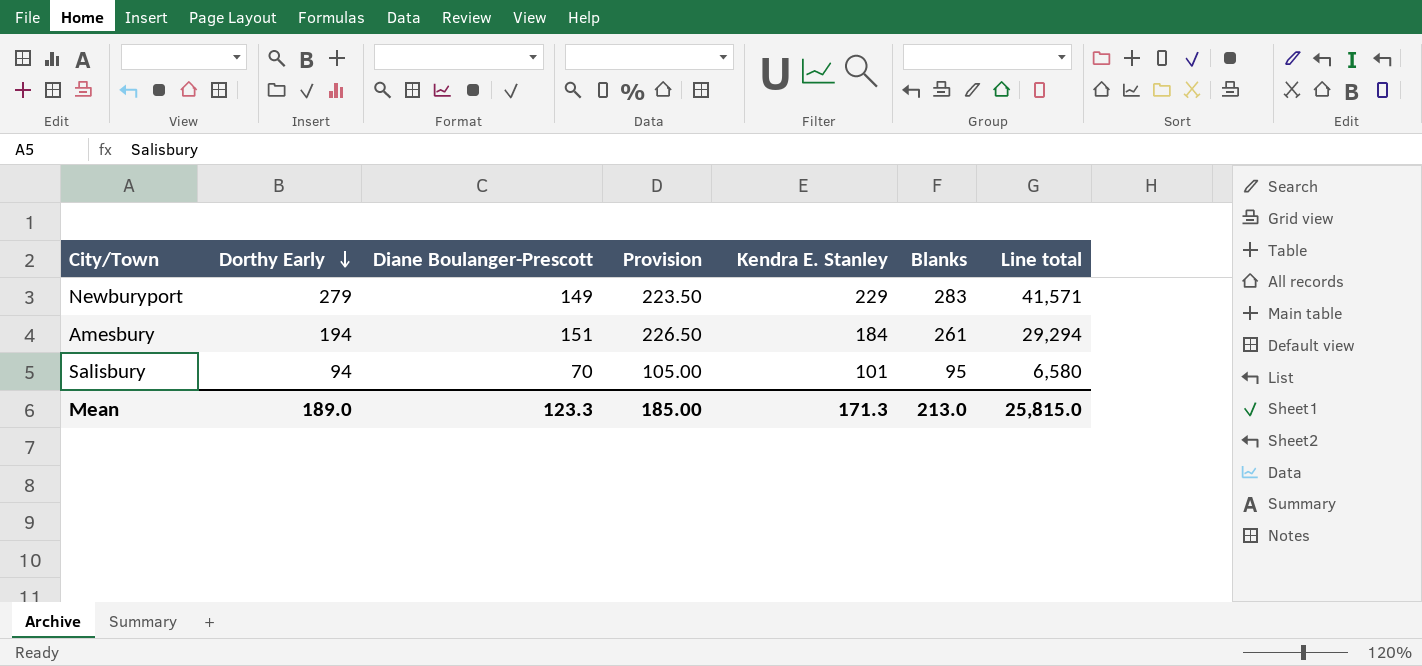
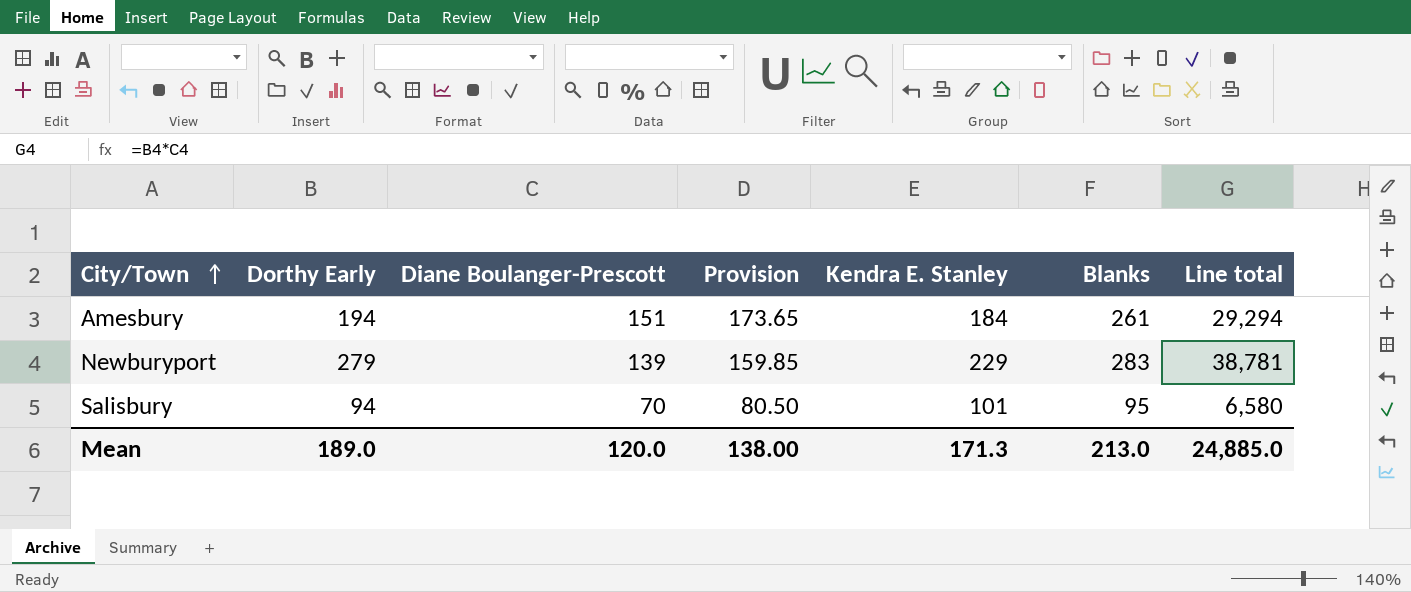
row order: Dorthy Early descending -> City/Town ascending
column Provision | formula: [Diane Boulanger-Prescott] * 1.5 -> [Diane Boulanger-Prescott] * 1.15
Newburyport | Diane Boulanger-Prescott: 149 -> 139
Newburyport | Line total: 41,571 -> 38,781
Mean | Diane Boulanger-Prescott: 123.3 -> 120.0
Mean | Provision: 185.00 -> 138.00
Mean | Line total: 25,815.0 -> 24,885.0

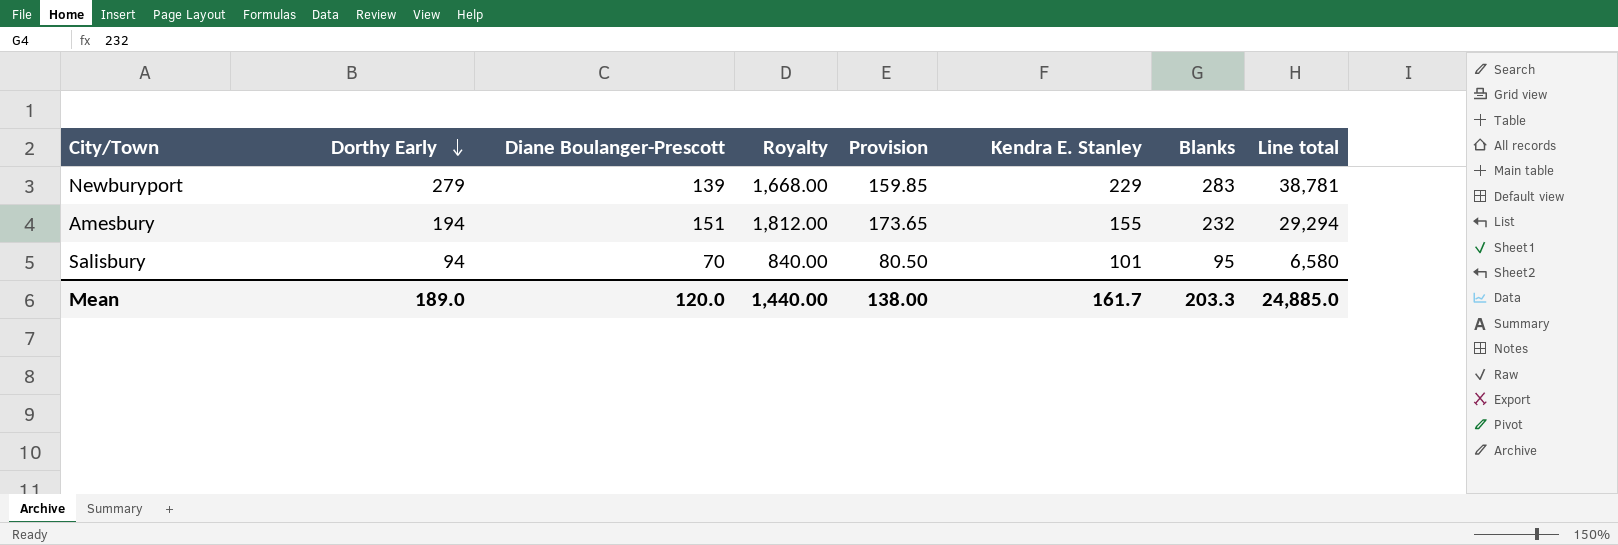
row order: City/Town ascending -> Dorthy Early descending
column Royalty | formula: none -> [Diane Boulanger-Prescott] * 12
Amesbury | Kendra E. Stanley: 184 -> 155
Amesbury | Blanks: 261 -> 232
Mean | Kendra E. Stanley: 171.3 -> 161.7
Mean | Blanks: 213.0 -> 203.3

